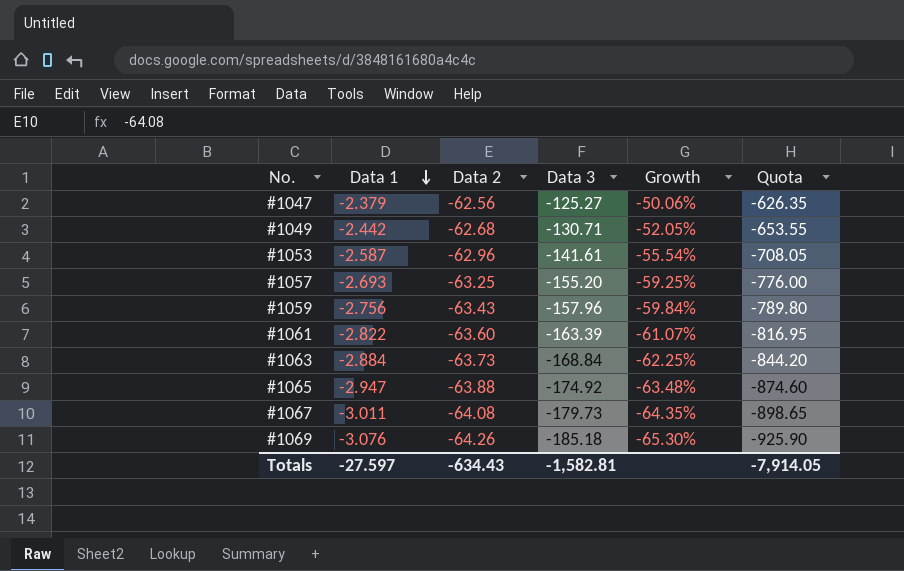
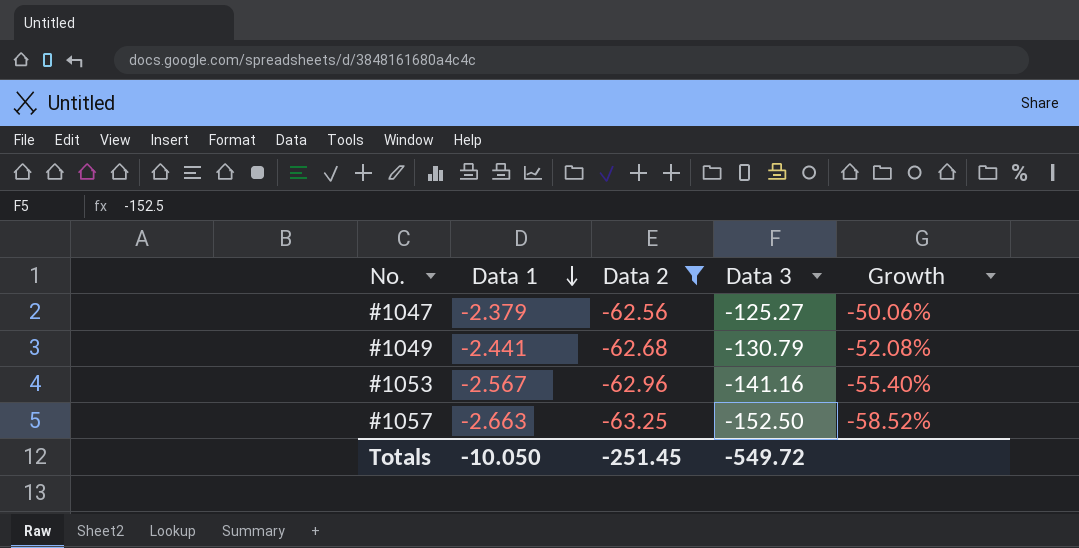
filter: none -> Data 2 >= -63.25
column Quota | formula: [Data 3] * 5 -> none
#1049 | Data 1: -2.442 -> -2.441
#1049 | Data 3: -130.71 -> -130.79
#1049 | Growth: -52.05% -> -52.08%
#1053 | Data 1: -2.587 -> -2.567
#1053 | Data 3: -141.61 -> -141.16
#1053 | Growth: -55.54% -> -55.40%
#1057 | Data 1: -2.693 -> -2.663
#1057 | Data 3: -155.20 -> -152.50
#1057 | Growth: -59.25% -> -58.52%
Totals | Data 1: -27.597 -> -10.050
Totals | Data 2: -634.43 -> -251.45
Totals | Data 3: -1,582.81 -> -549.72

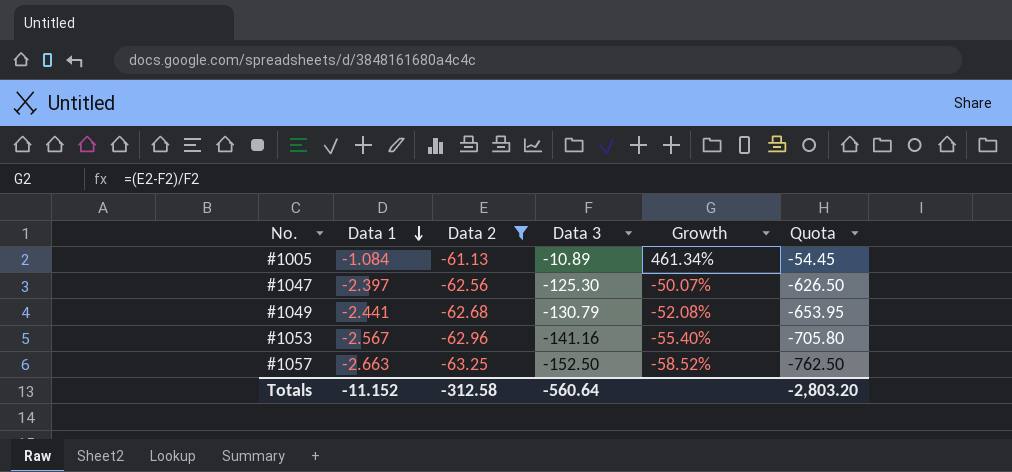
column Quota | formula: none -> [Data 3] * 5
row #1005: none -> -1.084 | -61.13 | -10.89 | 461.34% | -54.45
#1047 | Data 1: -2.379 -> -2.397
#1047 | Data 3: -125.27 -> -125.30
#1047 | Growth: -50.06% -> -50.07%
Totals | Data 1: -10.050 -> -11.152
Totals | Data 2: -251.45 -> -312.58
Totals | Data 3: -549.72 -> -560.64

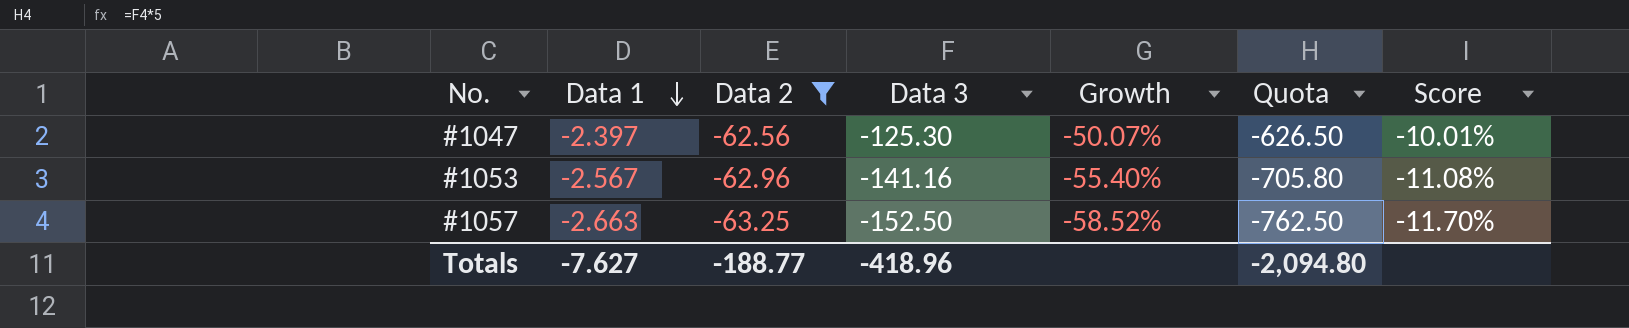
column Score | formula: none -> [Growth] * 0.2
row #1005: -1.084 | -61.13 | -10.89 | 461.34% | -54.45 -> none
row #1049: -2.441 | -62.68 | -130.79 | -52.08% | -653.95 -> none
Totals | Data 1: -11.152 -> -7.627
Totals | Data 2: -312.58 -> -188.77
Totals | Data 3: -560.64 -> -418.96
Totals | Quota: -2,803.20 -> -2,094.80

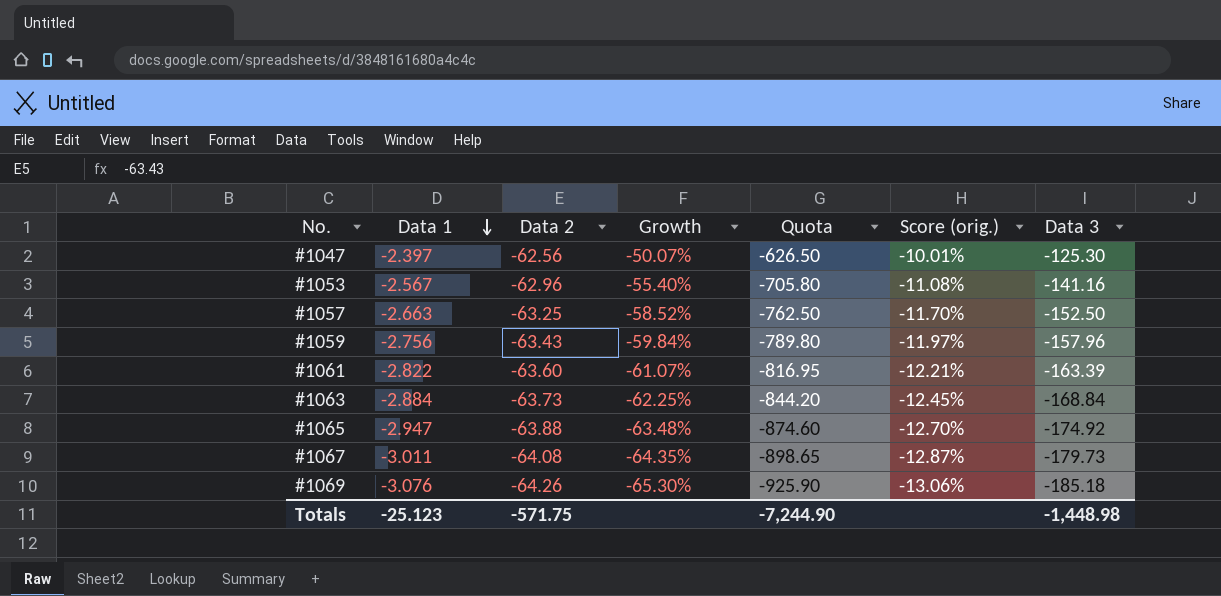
filter: Data 2 >= -63.25 -> none
column name: Score -> Score (orig.)
column Data 3 | position: 4 -> 7
Totals | Data 1: -7.627 -> -25.123
Totals | Data 2: -188.77 -> -571.75
Totals | Quota: -2,094.80 -> -7,244.90
Totals | Data 3: -418.96 -> -1,448.98

